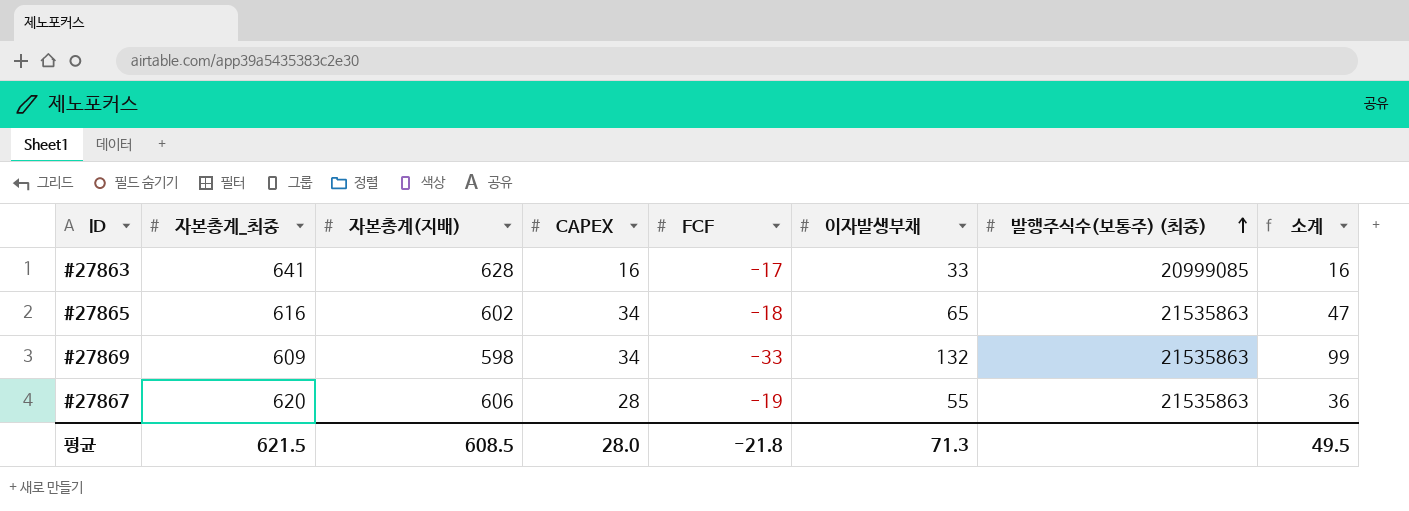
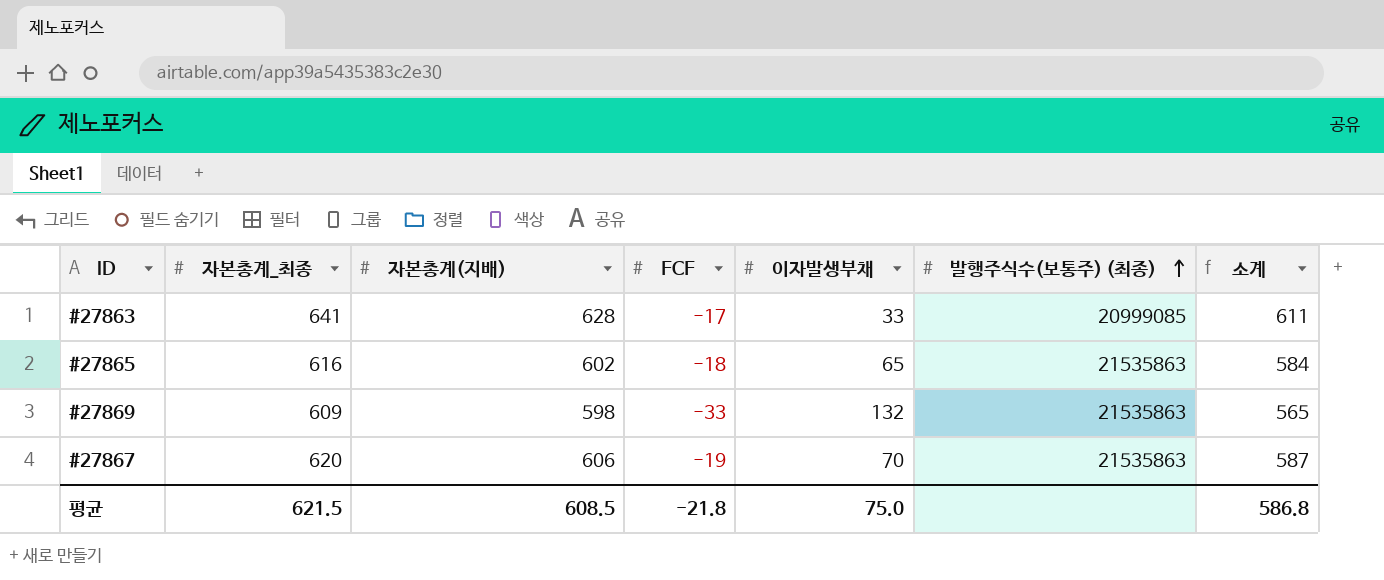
column CAPEX | position: 4 -> none
column 소계 | formula: [FCF] + [이자발생부채] -> [자본총계(지배)] + [FCF]
#27867 | 이자발생부채: 55 -> 70
평균 | 이자발생부채: 71.3 -> 75.0
평균 | 소계: 49.5 -> 586.8

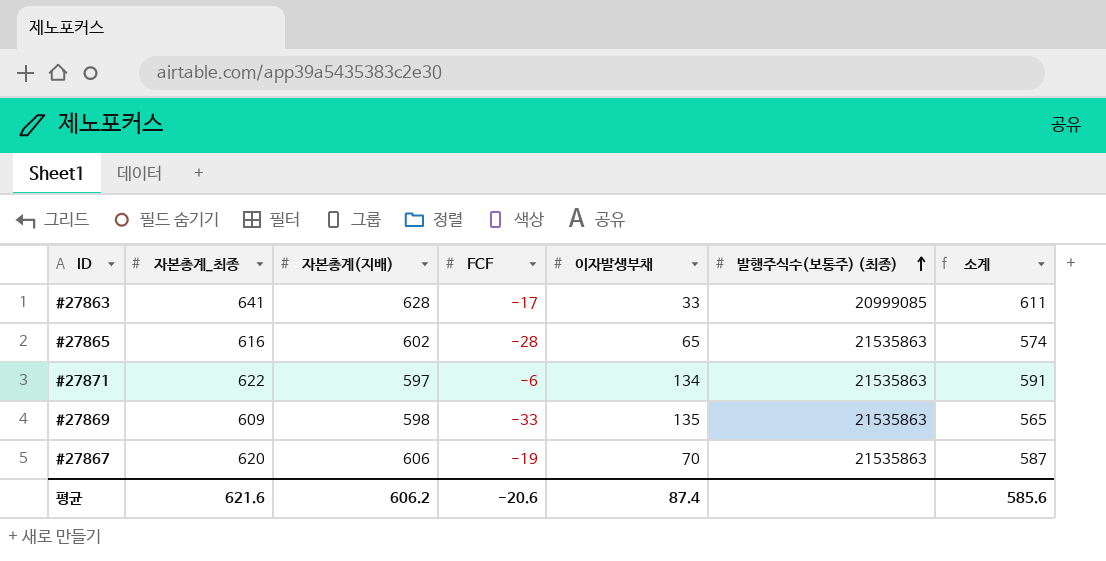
#27865 | FCF: -18 -> -28
#27865 | 소계: 584 -> 574
row #27871: none -> 622 | 597 | -6 | 134 | 21535863 | 591
#27869 | 이자발생부채: 132 -> 135
평균 | 자본총계_최종: 621.5 -> 621.6
평균 | 자본총계(지배): 608.5 -> 606.2
평균 | FCF: -21.8 -> -20.6
평균 | 이자발생부채: 75.0 -> 87.4
평균 | 소계: 586.8 -> 585.6

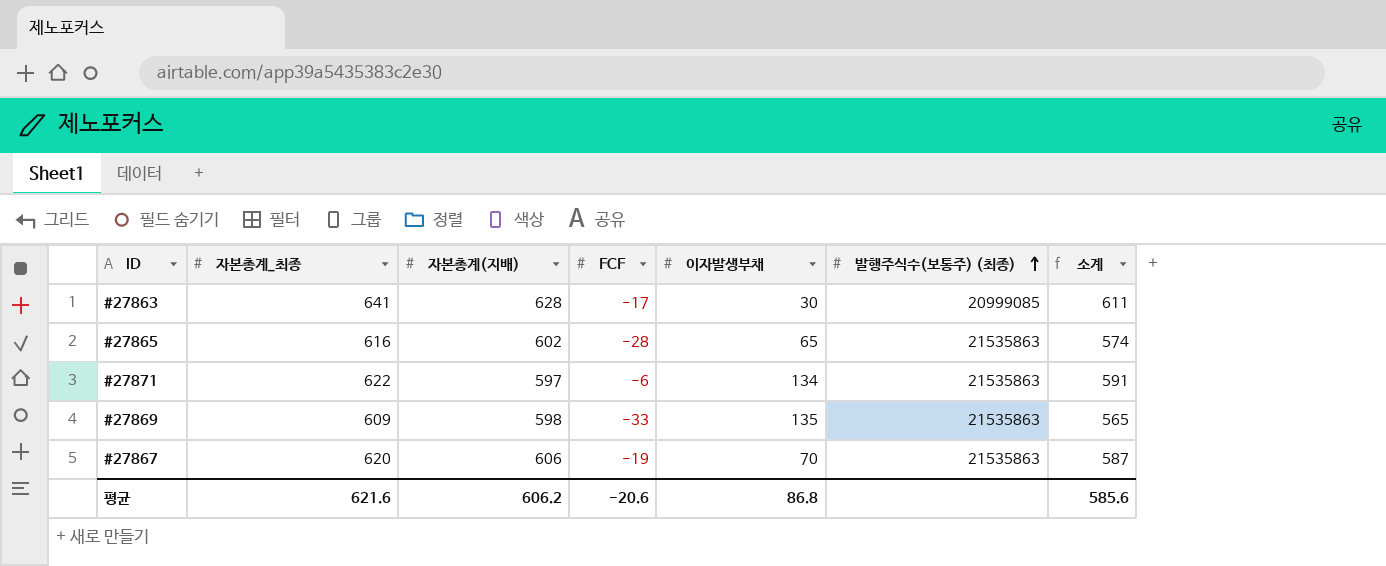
#27863 | 이자발생부채: 33 -> 30
평균 | 이자발생부채: 87.4 -> 86.8

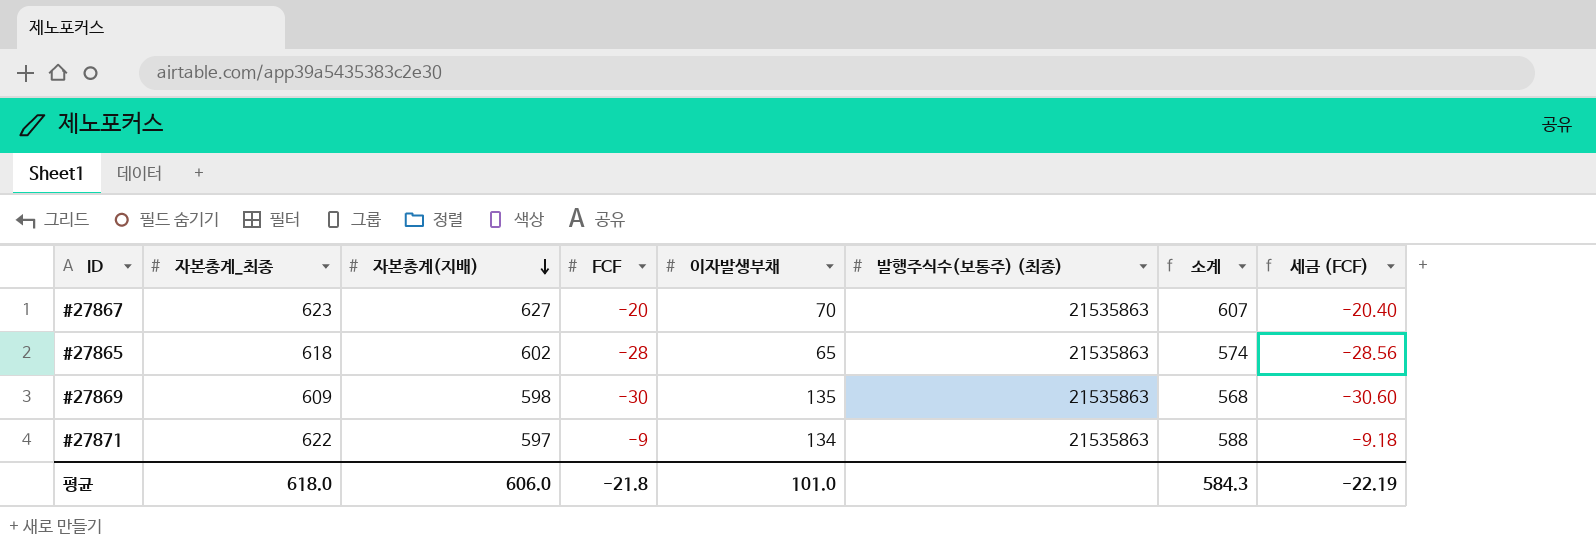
row order: 발행주식수(보통주) (최종) ascending -> 자본총계(지배) descending
column 세금 (FCF) | formula: none -> [FCF] * 1.02
row #27863: 641 | 628 | -17 | 30 | 20999085 | 611 -> none
#27867 | 자본총계_최종: 620 -> 623
#27867 | 자본총계(지배): 606 -> 627
#27867 | FCF: -19 -> -20
#27867 | 소계: 587 -> 607
#27865 | 자본총계_최종: 616 -> 618
#27869 | FCF: -33 -> -30
#27869 | 소계: 565 -> 568
#27871 | FCF: -6 -> -9
#27871 | 소계: 591 -> 588
평균 | 자본총계_최종: 621.6 -> 618.0
평균 | 자본총계(지배): 606.2 -> 606.0
평균 | FCF: -20.6 -> -21.8
평균 | 이자발생부채: 86.8 -> 101.0
평균 | 소계: 585.6 -> 584.3

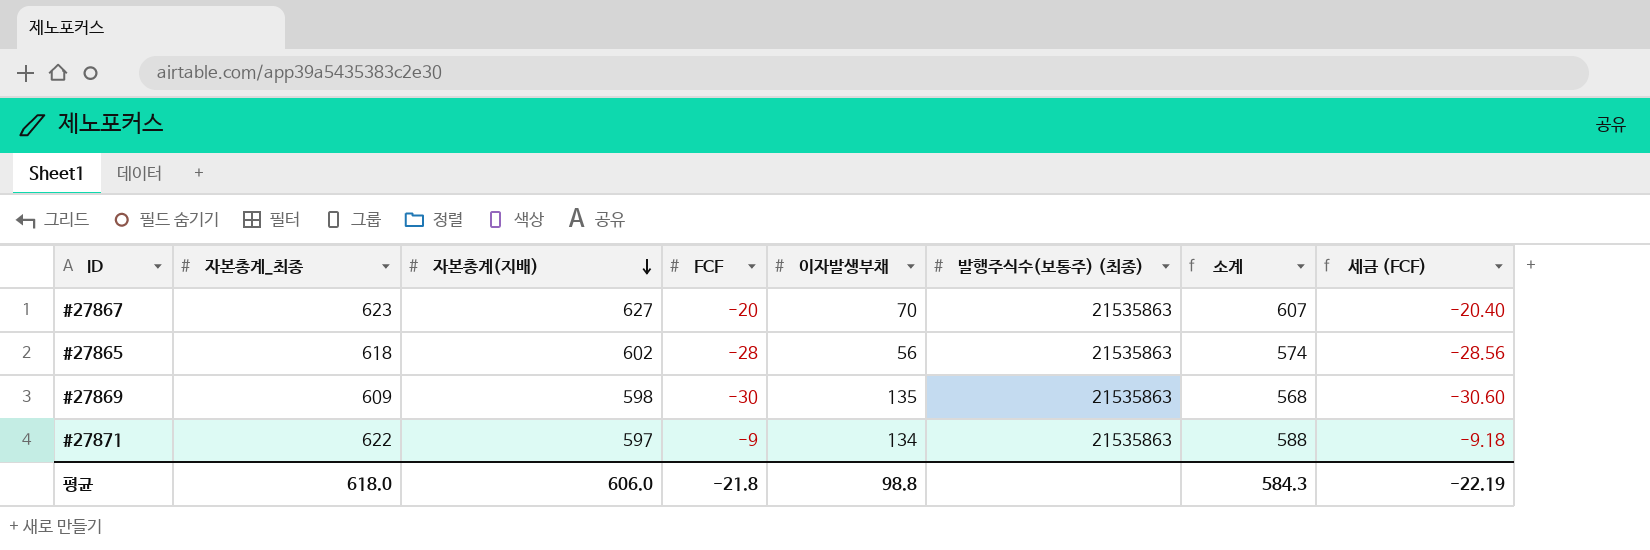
#27865 | 이자발생부채: 65 -> 56
평균 | 이자발생부채: 101.0 -> 98.8

